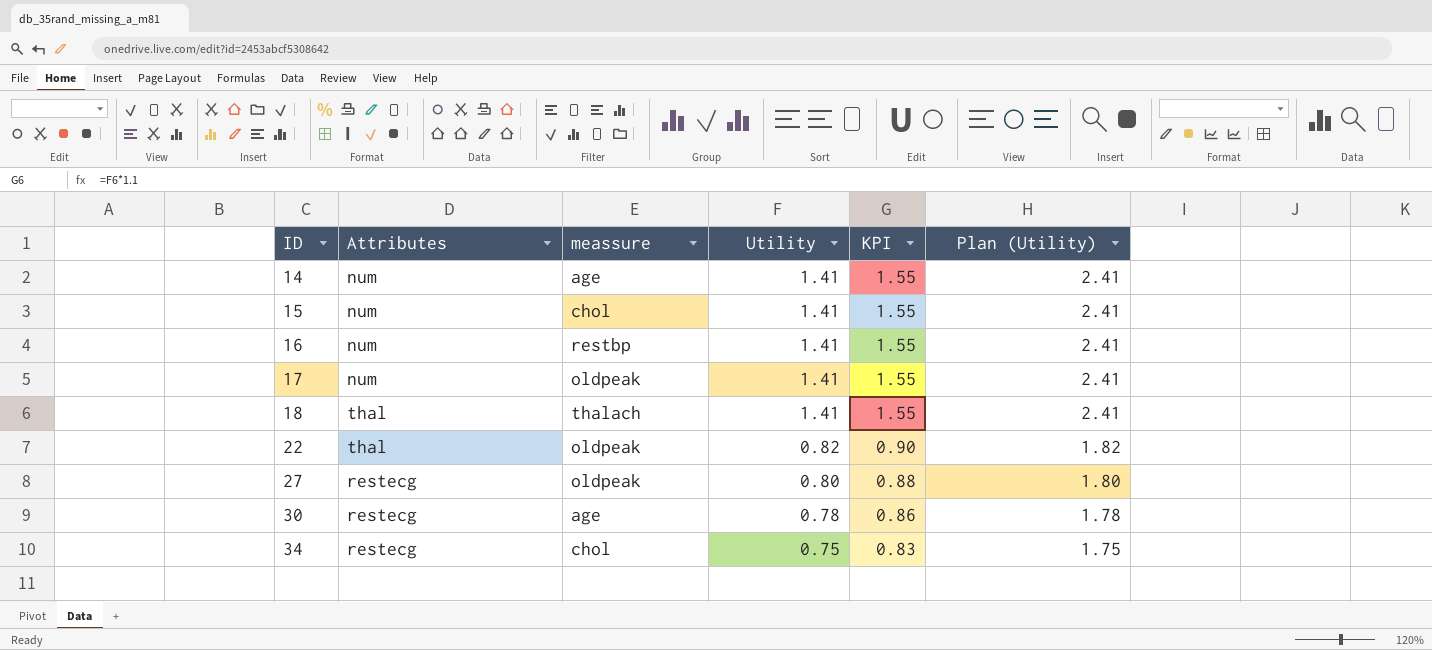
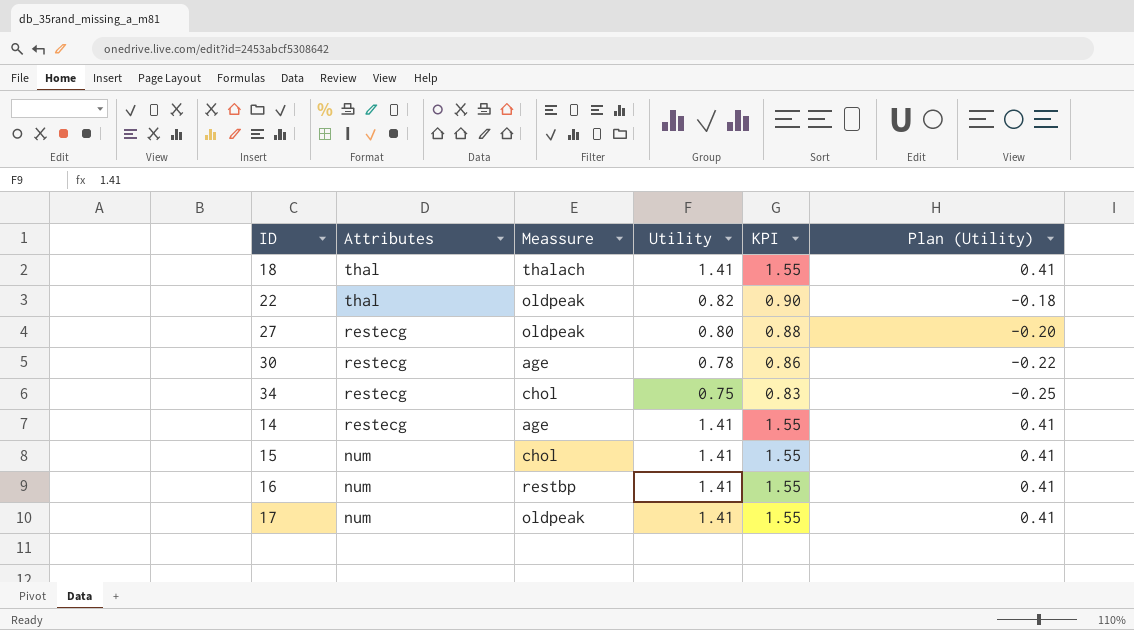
row order: ID ascending -> Attributes descending
column name: meassure -> Meassure
column Plan (Utility) | formula: [Utility] + 1 -> [Utility] - 1
14 | Attributes: num -> restecg

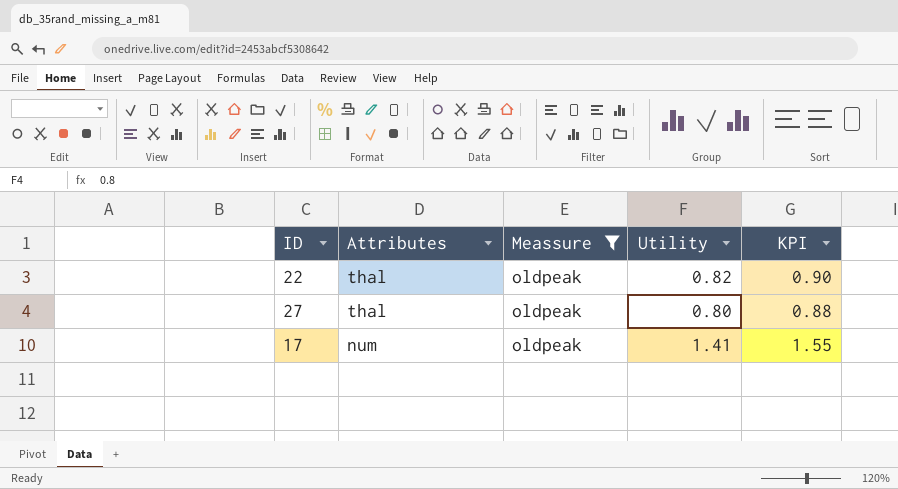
filter: none -> Meassure = oldpeak
column Plan (Utility) | formula: [Utility] - 1 -> none
27 | Attributes: restecg -> thal

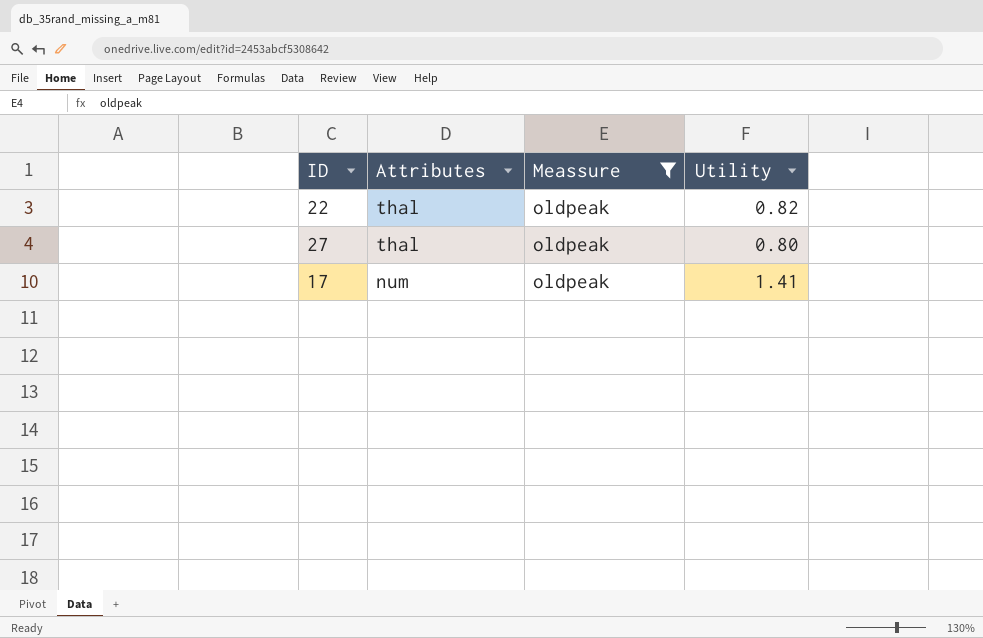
column KPI | formula: [Utility] * 1.1 -> none

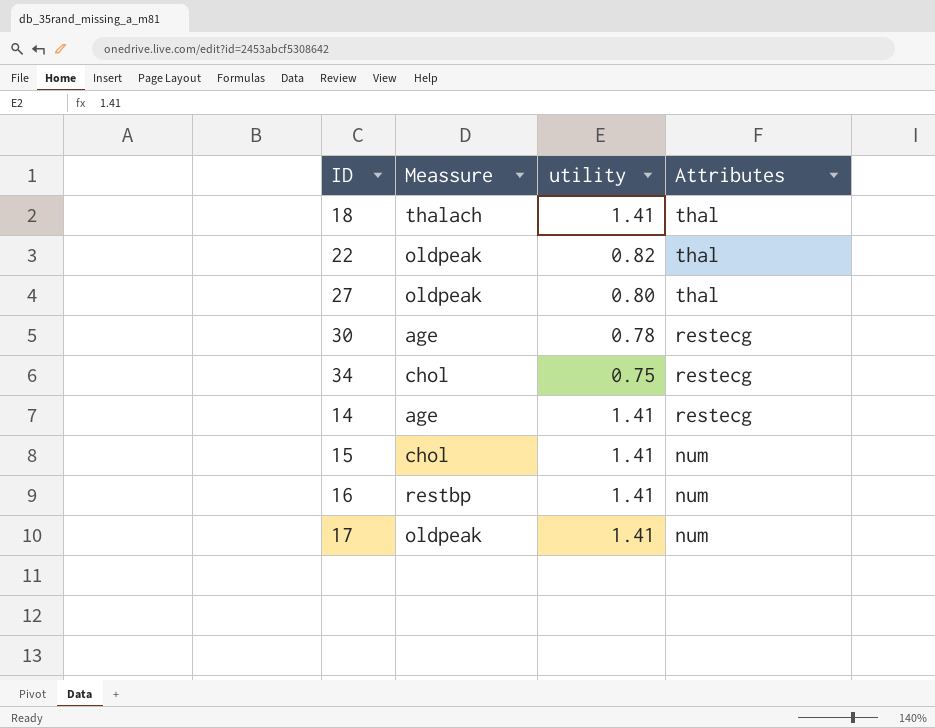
filter: Meassure = oldpeak -> none
column name: Utility -> utility
column Attributes | position: 2 -> 4

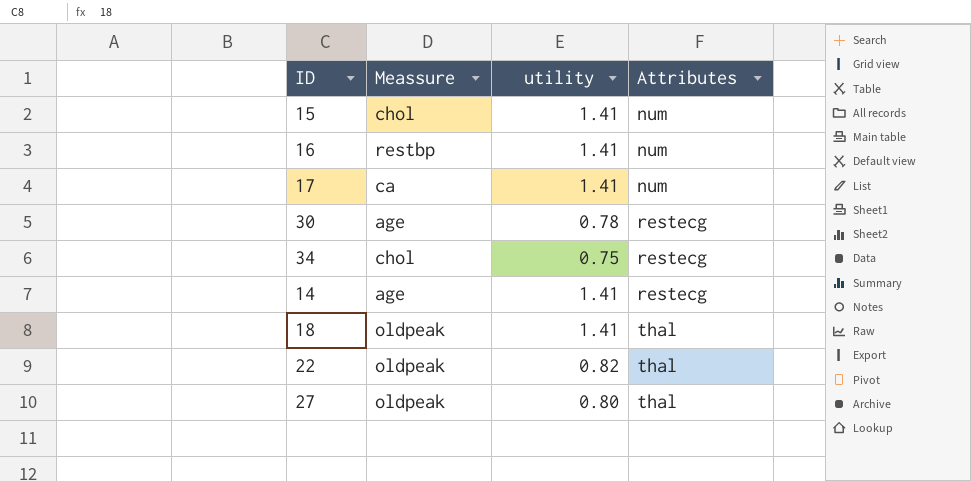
row order: Attributes descending -> Attributes ascending
17 | Meassure: oldpeak -> ca
18 | Meassure: thalach -> oldpeak

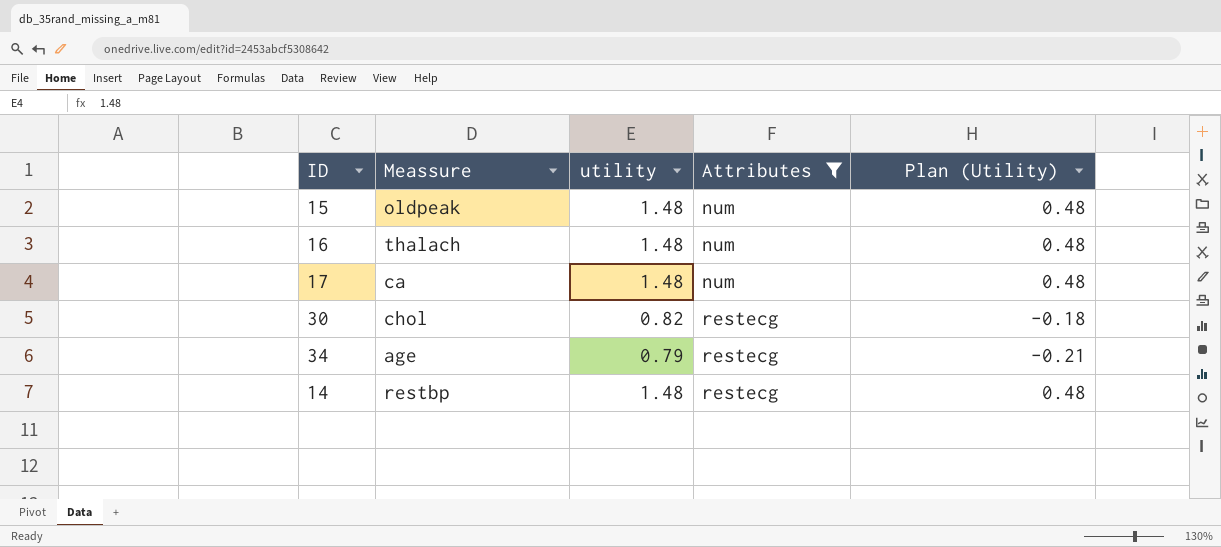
filter: none -> Attributes != thal
column Plan (Utility) | formula: none -> [utility] - 1
15 | Meassure: chol -> oldpeak
15 | utility: 1.41 -> 1.48
16 | Meassure: restbp -> thalach
16 | utility: 1.41 -> 1.48
17 | utility: 1.41 -> 1.48
30 | Meassure: age -> chol
30 | utility: 0.78 -> 0.82
34 | Meassure: chol -> age
34 | utility: 0.75 -> 0.79
14 | Meassure: age -> restbp
14 | utility: 1.41 -> 1.48

